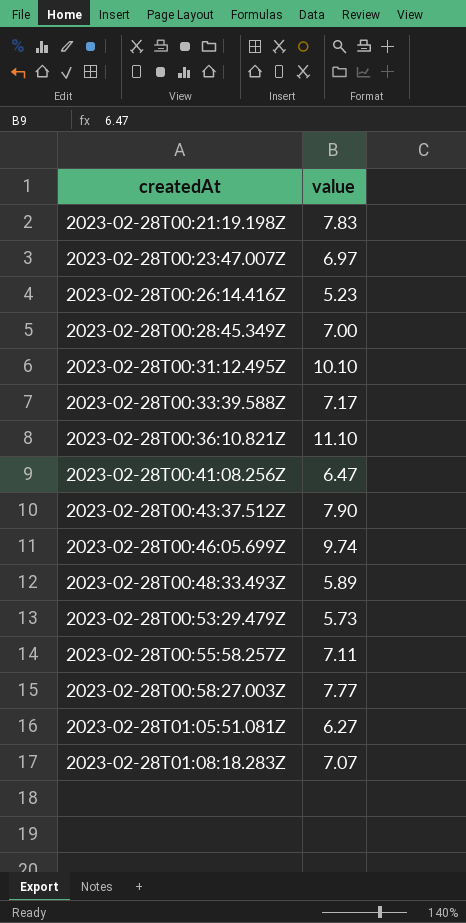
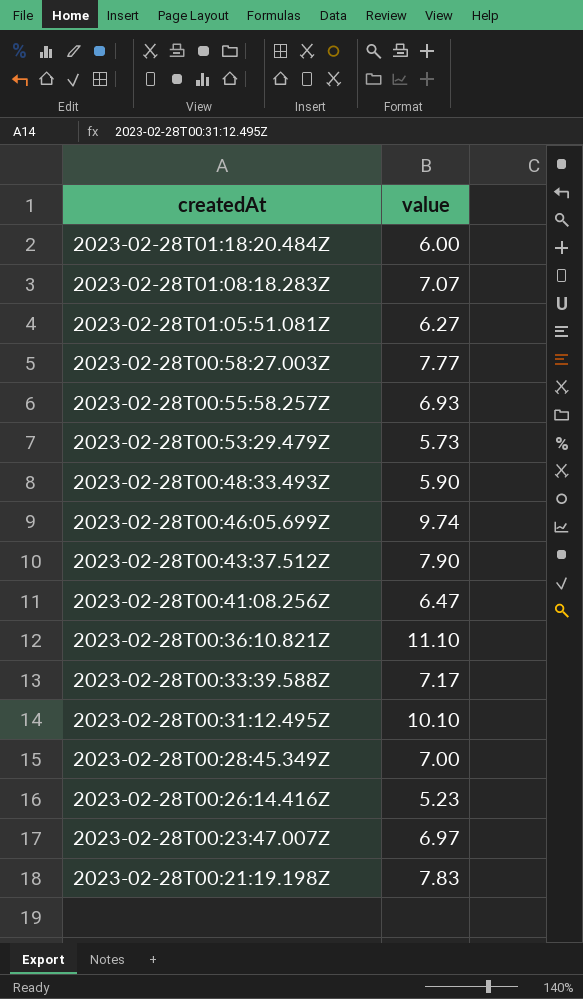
row order: createdAt ascending -> createdAt descending
row 2023-02-28T01:18:20.484Z: none -> 6.00
2023-02-28T00:55:58.257Z | value: 7.11 -> 6.93
2023-02-28T00:48:33.493Z | value: 5.89 -> 5.90

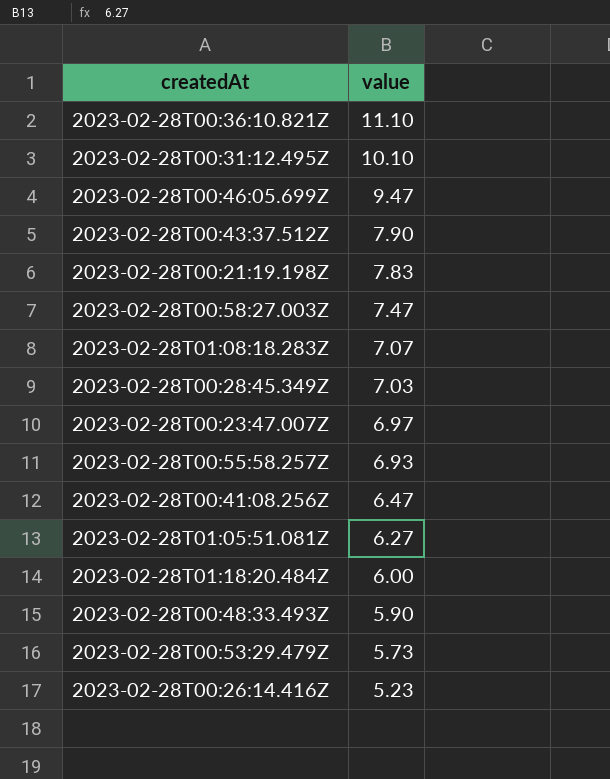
row order: createdAt descending -> value descending
row 2023-02-28T00:33:39.588Z: 7.17 -> none
2023-02-28T00:46:05.699Z | value: 9.74 -> 9.47
2023-02-28T00:58:27.003Z | value: 7.77 -> 7.47
2023-02-28T00:28:45.349Z | value: 7.00 -> 7.03

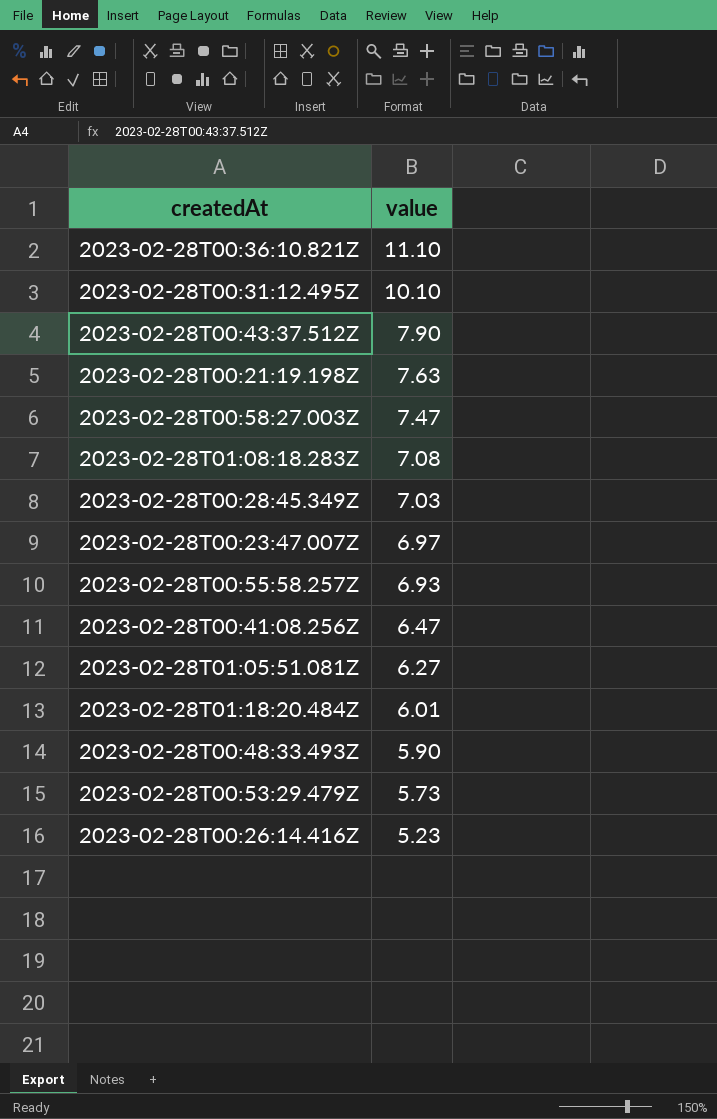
row 2023-02-28T00:46:05.699Z: 9.47 -> none
2023-02-28T00:21:19.198Z | value: 7.83 -> 7.63
2023-02-28T01:08:18.283Z | value: 7.07 -> 7.08
2023-02-28T01:18:20.484Z | value: 6.00 -> 6.01

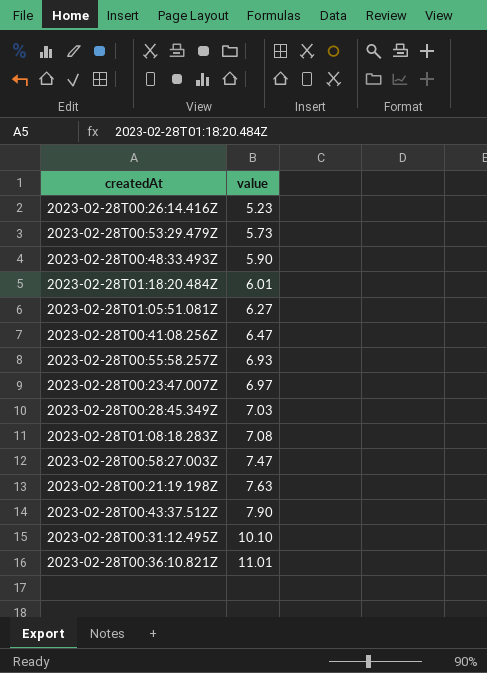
row order: value descending -> value ascending
2023-02-28T00:36:10.821Z | value: 11.10 -> 11.01

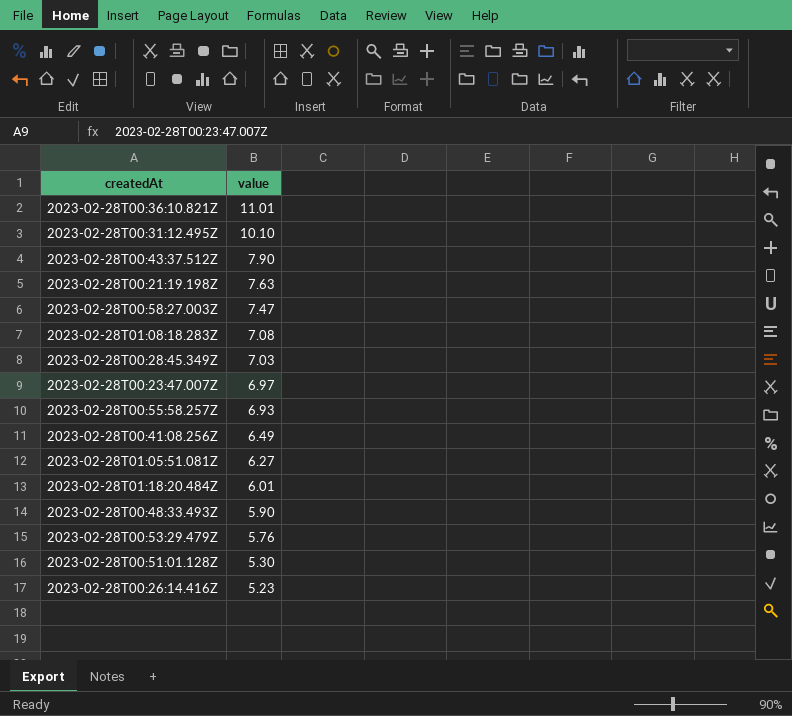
row order: value ascending -> value descending
2023-02-28T00:41:08.256Z | value: 6.47 -> 6.49
2023-02-28T00:53:29.479Z | value: 5.73 -> 5.76
row 2023-02-28T00:51:01.128Z: none -> 5.30

